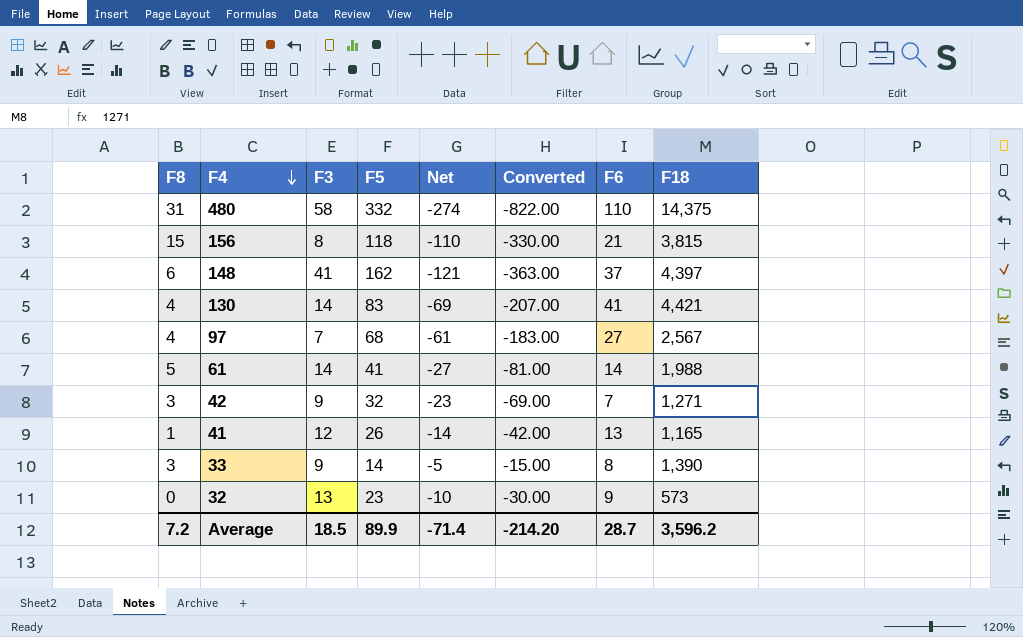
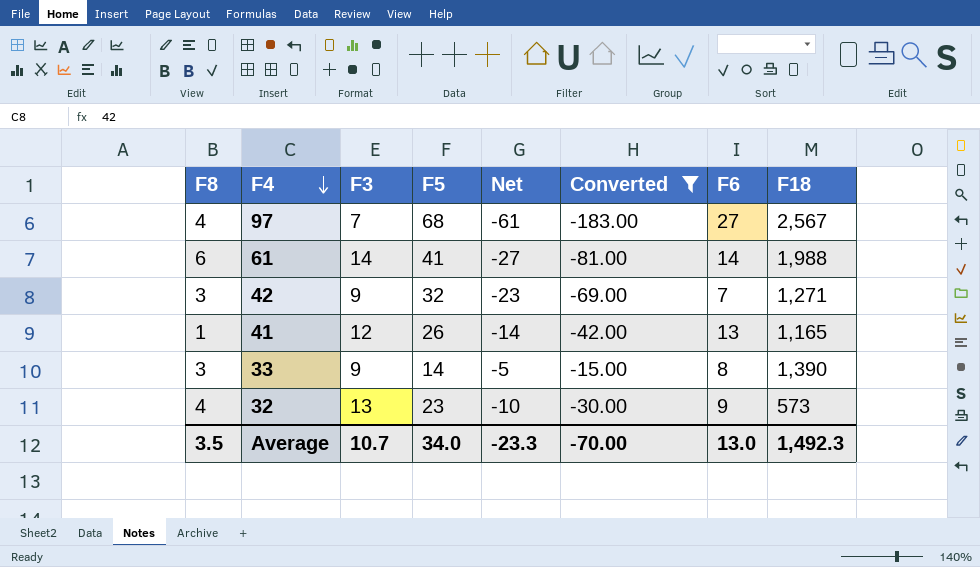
filter: none -> Converted >= -183.00
61 | F8: 5 -> 6
32 | F8: 0 -> 4
Average | F8: 7.2 -> 3.5
Average | F3: 18.5 -> 10.7
Average | F5: 89.9 -> 34.0
Average | Net: -71.4 -> -23.3
Average | Converted: -214.20 -> -70.00
Average | F6: 28.7 -> 13.0
Average | F18: 3,596.2 -> 1,492.3

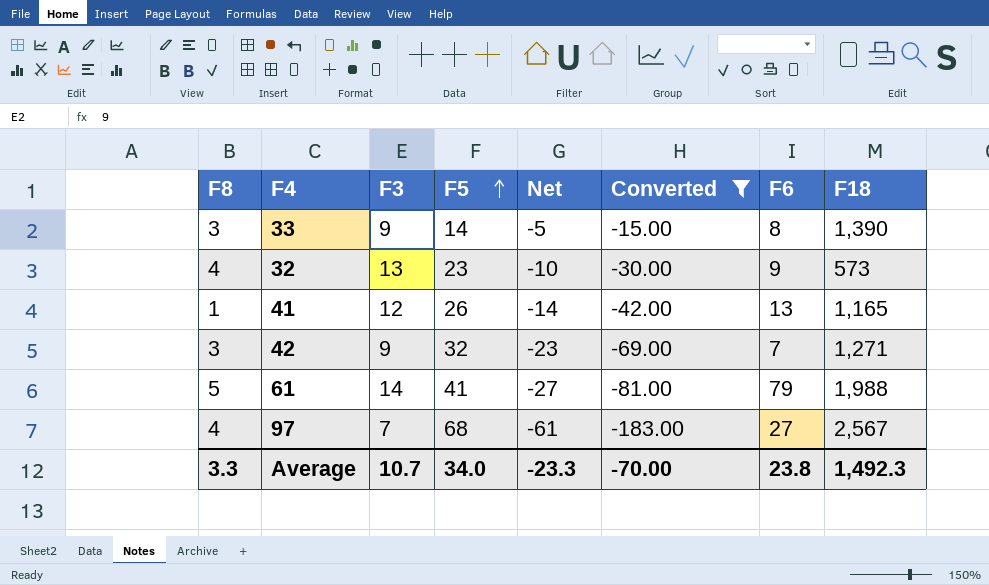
row order: F4 descending -> F5 ascending
61 | F8: 6 -> 5
61 | F6: 14 -> 79
Average | F8: 3.5 -> 3.3
Average | F6: 13.0 -> 23.8

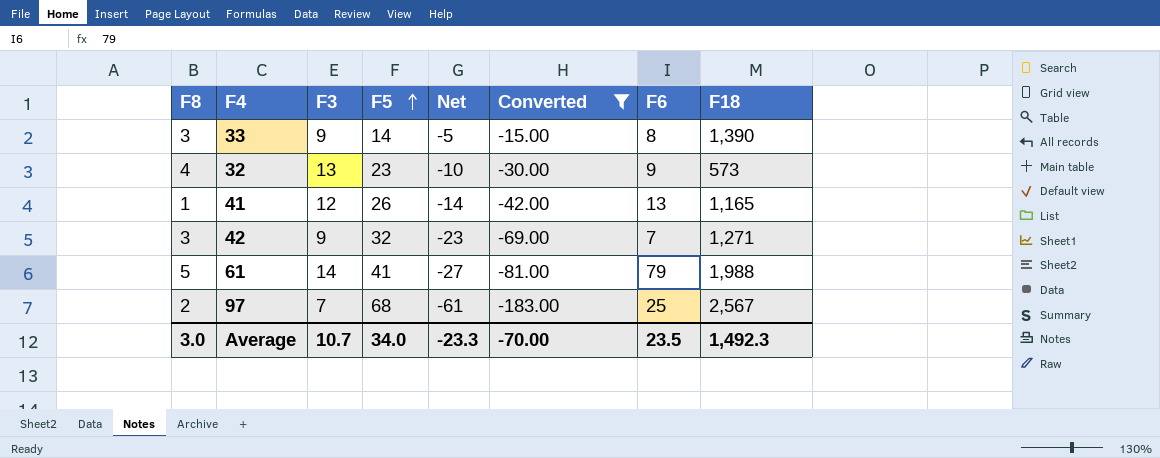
97 | F8: 4 -> 2
97 | F6: 27 -> 25
Average | F8: 3.3 -> 3.0
Average | F6: 23.8 -> 23.5

